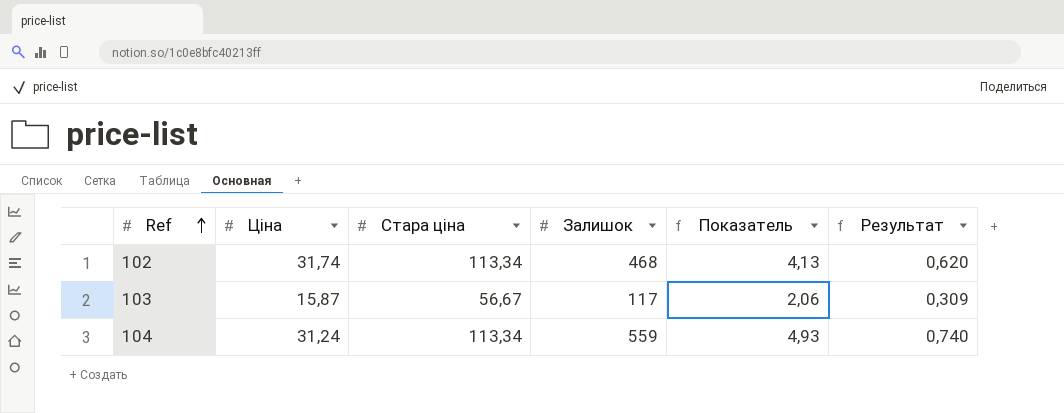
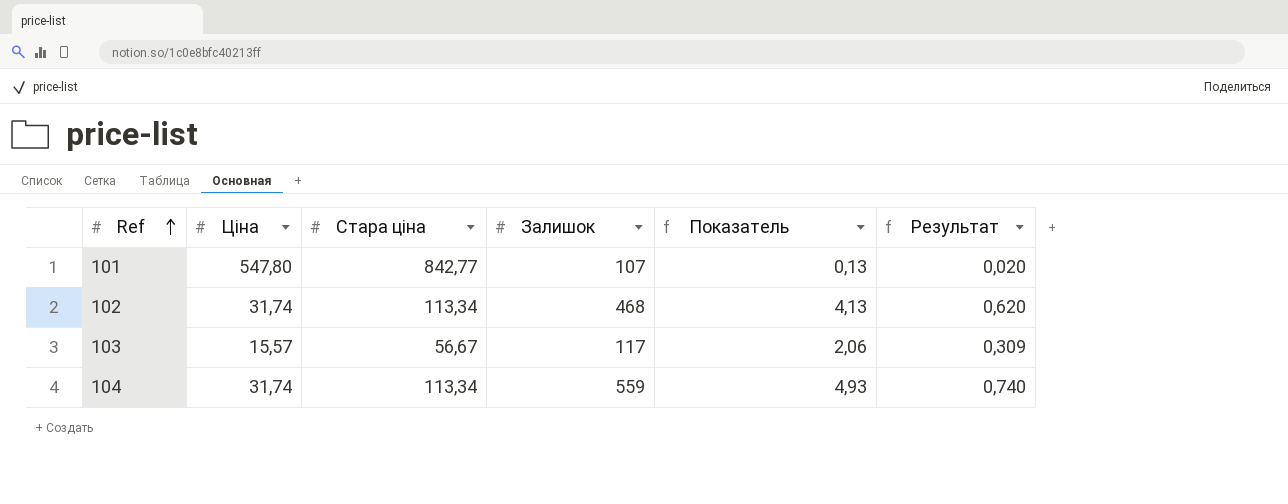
row 101: none -> 547,80 | 842,77 | 107 | 0,13 | 0,020
103 | Ціна: 15,87 -> 15,57
104 | Ціна: 31,24 -> 31,74

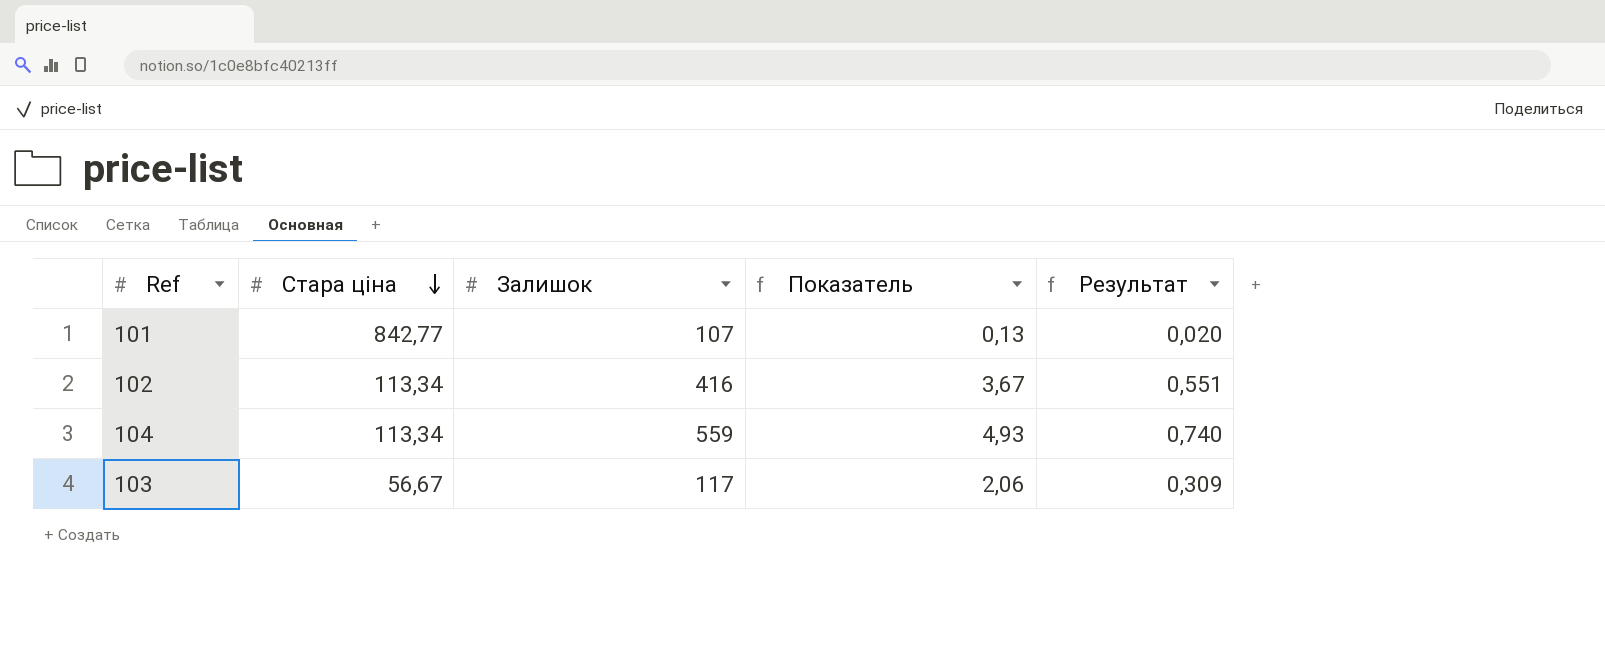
row order: Ref ascending -> Стара ціна descending
column Ціна | position: 2 -> none
102 | Залишок: 468 -> 416
102 | Показатель: 4,13 -> 3,67
102 | Результат: 0,620 -> 0,551

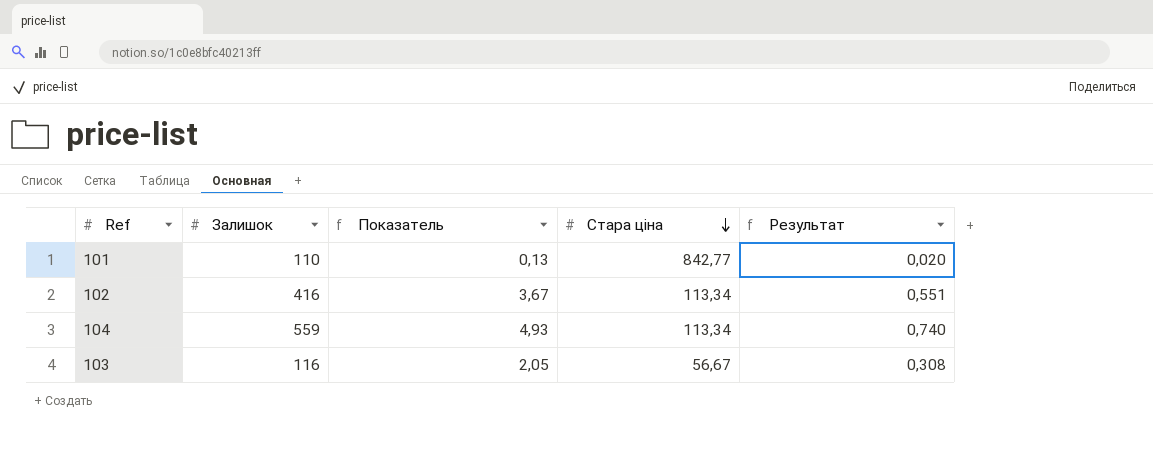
column Стара ціна | position: 2 -> 4
101 | Залишок: 107 -> 110
103 | Залишок: 117 -> 116
103 | Показатель: 2,06 -> 2,05
103 | Результат: 0,309 -> 0,308

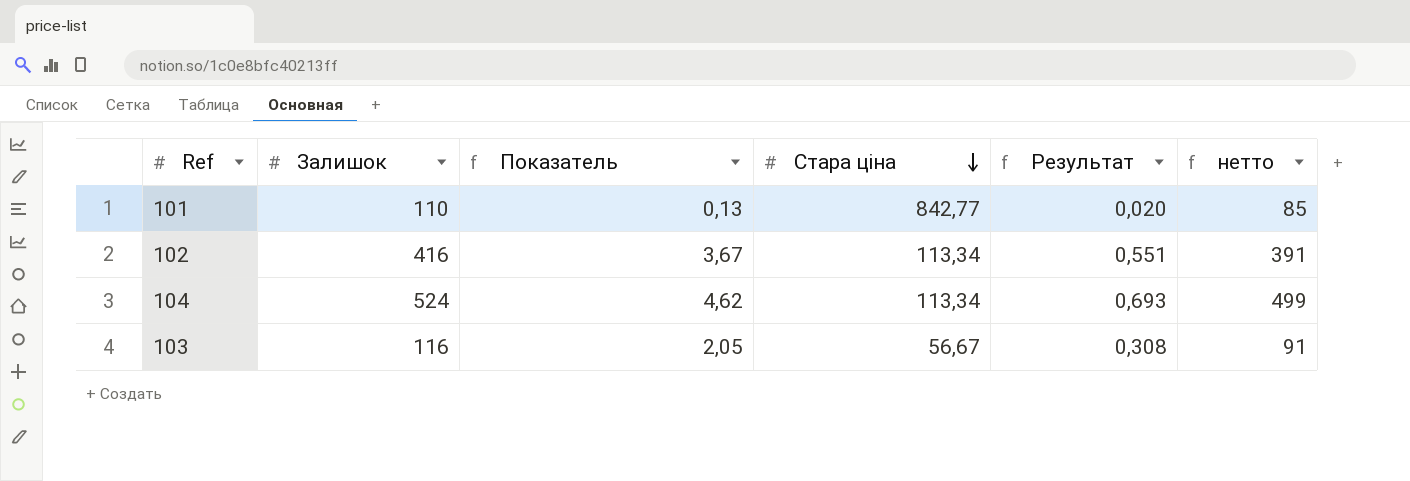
column нетто | formula: none -> [Залишок] - 25
104 | Залишок: 559 -> 524
104 | Показатель: 4,93 -> 4,62
104 | Результат: 0,740 -> 0,693

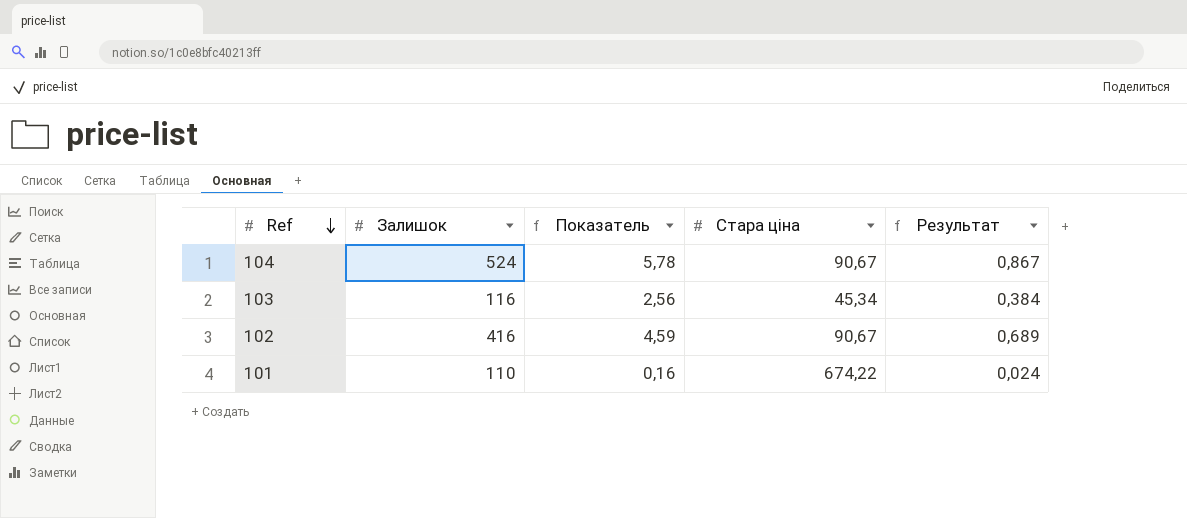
row order: Стара ціна descending -> Ref descending
column нетто | formula: [Залишок] - 25 -> none
104 | Показатель: 4,62 -> 5,78
104 | Стара ціна: 113,34 -> 90,67
104 | Результат: 0,693 -> 0,867
103 | Показатель: 2,05 -> 2,56
103 | Стара ціна: 56,67 -> 45,34
103 | Результат: 0,308 -> 0,384
102 | Показатель: 3,67 -> 4,59
102 | Стара ціна: 113,34 -> 90,67
102 | Результат: 0,551 -> 0,689
101 | Показатель: 0,13 -> 0,16
101 | Стара ціна: 842,77 -> 674,22
101 | Результат: 0,020 -> 0,024

